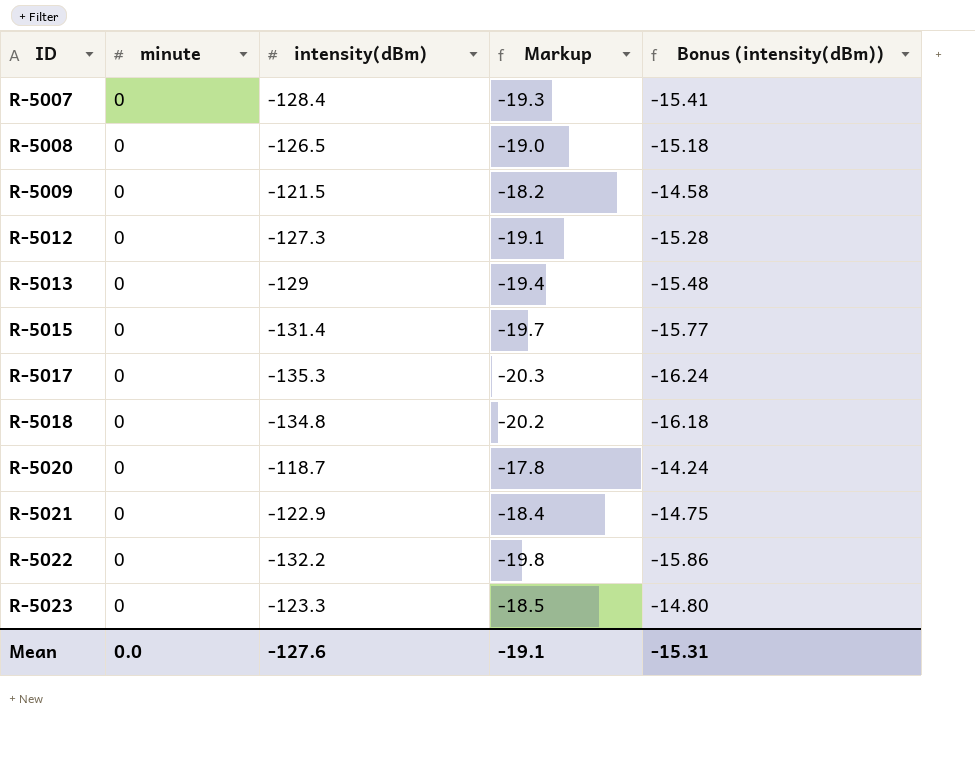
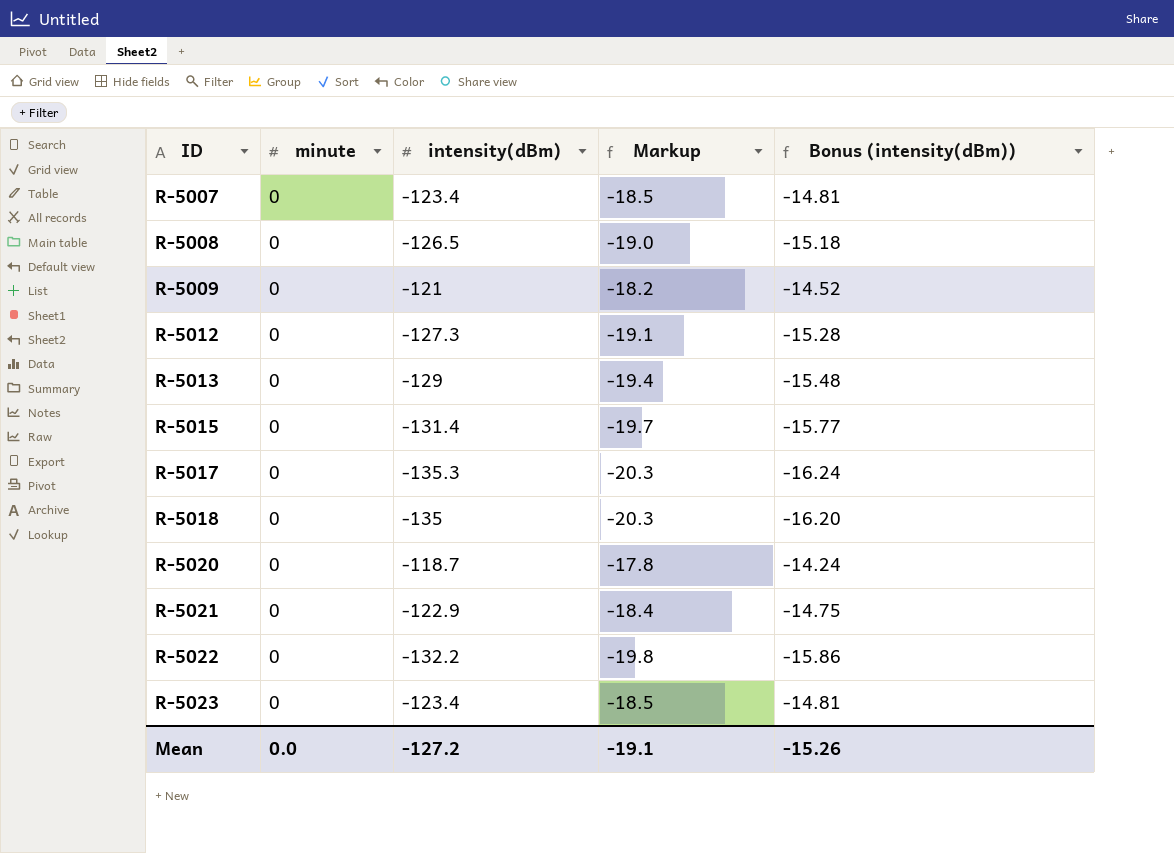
R-5007 | intensity(dBm): -128.4 -> -123.4
R-5007 | Markup: -19.3 -> -18.5
R-5007 | Bonus (intensity(dBm)): -15.41 -> -14.81
R-5009 | intensity(dBm): -121.5 -> -121
R-5009 | Bonus (intensity(dBm)): -14.58 -> -14.52
R-5018 | intensity(dBm): -134.8 -> -135
R-5018 | Markup: -20.2 -> -20.3
R-5018 | Bonus (intensity(dBm)): -16.18 -> -16.20
R-5023 | intensity(dBm): -123.3 -> -123.4
R-5023 | Bonus (intensity(dBm)): -14.80 -> -14.81
Mean | intensity(dBm): -127.6 -> -127.2
Mean | Bonus (intensity(dBm)): -15.31 -> -15.26

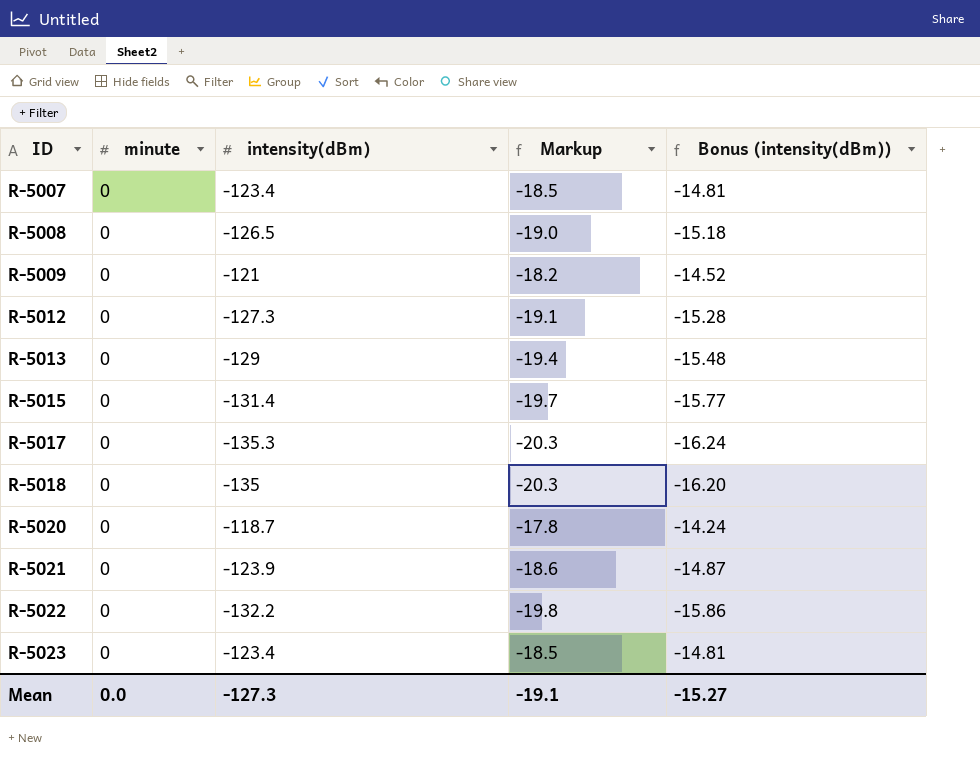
R-5021 | intensity(dBm): -122.9 -> -123.9
R-5021 | Markup: -18.4 -> -18.6
R-5021 | Bonus (intensity(dBm)): -14.75 -> -14.87
Mean | intensity(dBm): -127.2 -> -127.3
Mean | Bonus (intensity(dBm)): -15.26 -> -15.27

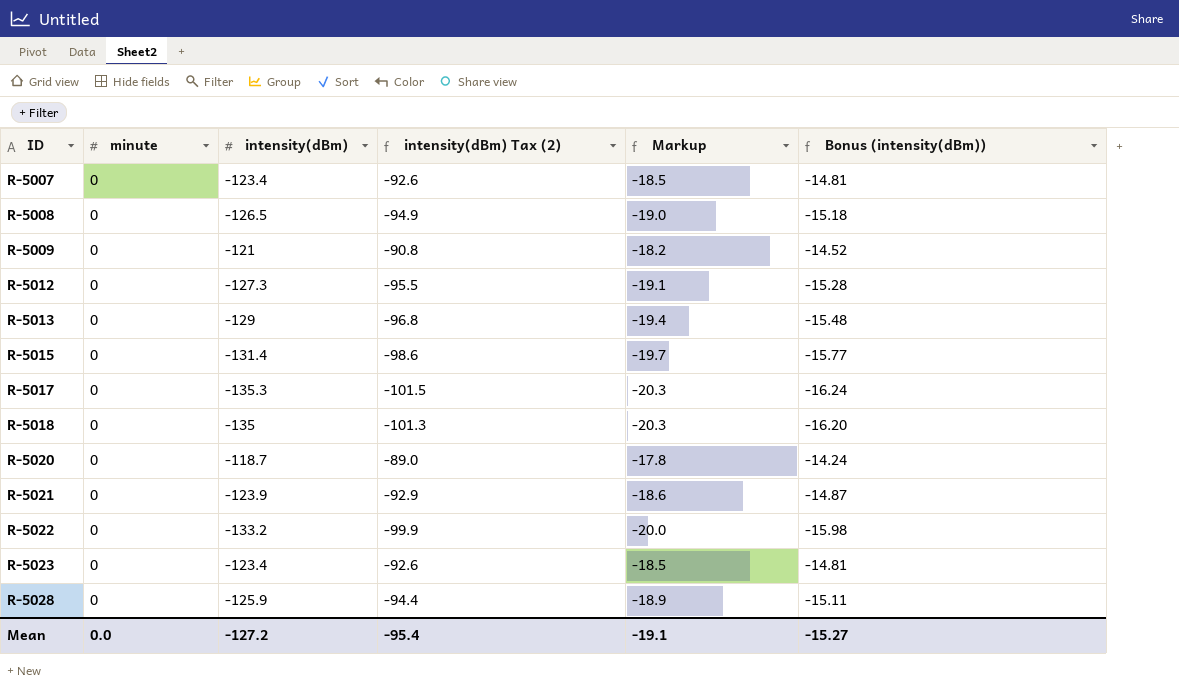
column intensity(dBm) Tax (2) | formula: none -> [intensity(dBm)] * 0.75
R-5022 | intensity(dBm): -132.2 -> -133.2
R-5022 | Markup: -19.8 -> -20.0
R-5022 | Bonus (intensity(dBm)): -15.86 -> -15.98
row R-5028: none -> 0 | -125.9 | -94.4 | -18.9 | -15.11
Mean | intensity(dBm): -127.3 -> -127.2

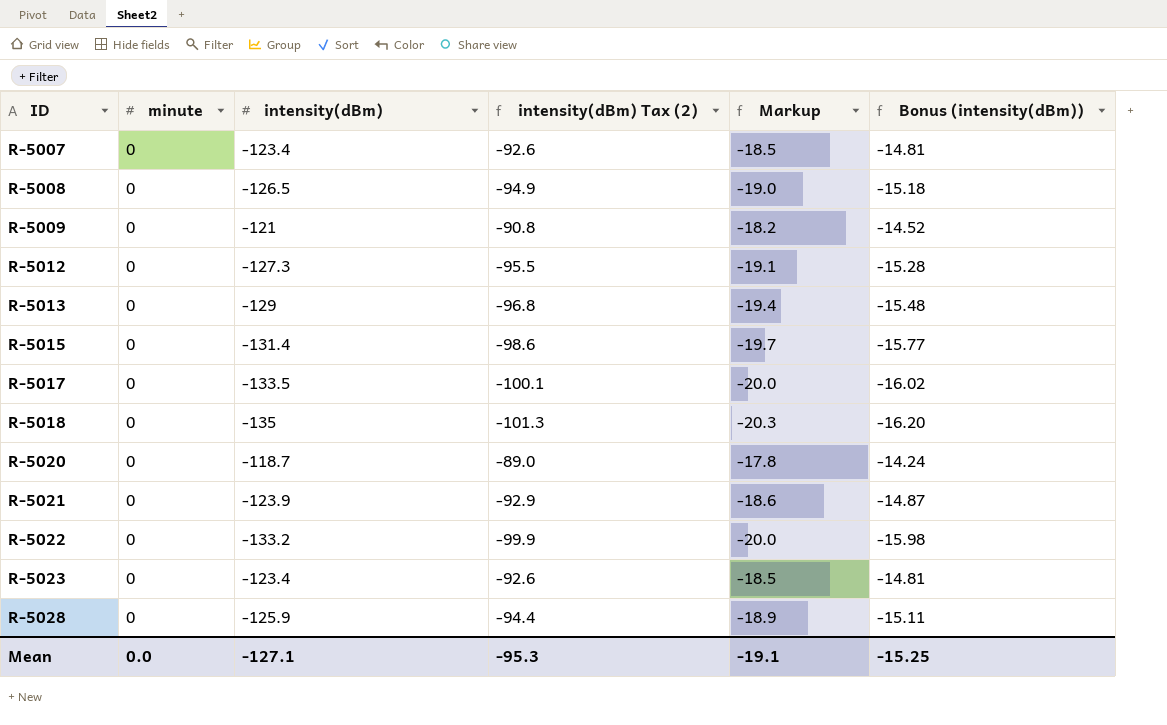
R-5017 | intensity(dBm): -135.3 -> -133.5
R-5017 | intensity(dBm) Tax (2): -101.5 -> -100.1
R-5017 | Markup: -20.3 -> -20.0
R-5017 | Bonus (intensity(dBm)): -16.24 -> -16.02
Mean | intensity(dBm): -127.2 -> -127.1
Mean | intensity(dBm) Tax (2): -95.4 -> -95.3
Mean | Bonus (intensity(dBm)): -15.27 -> -15.25

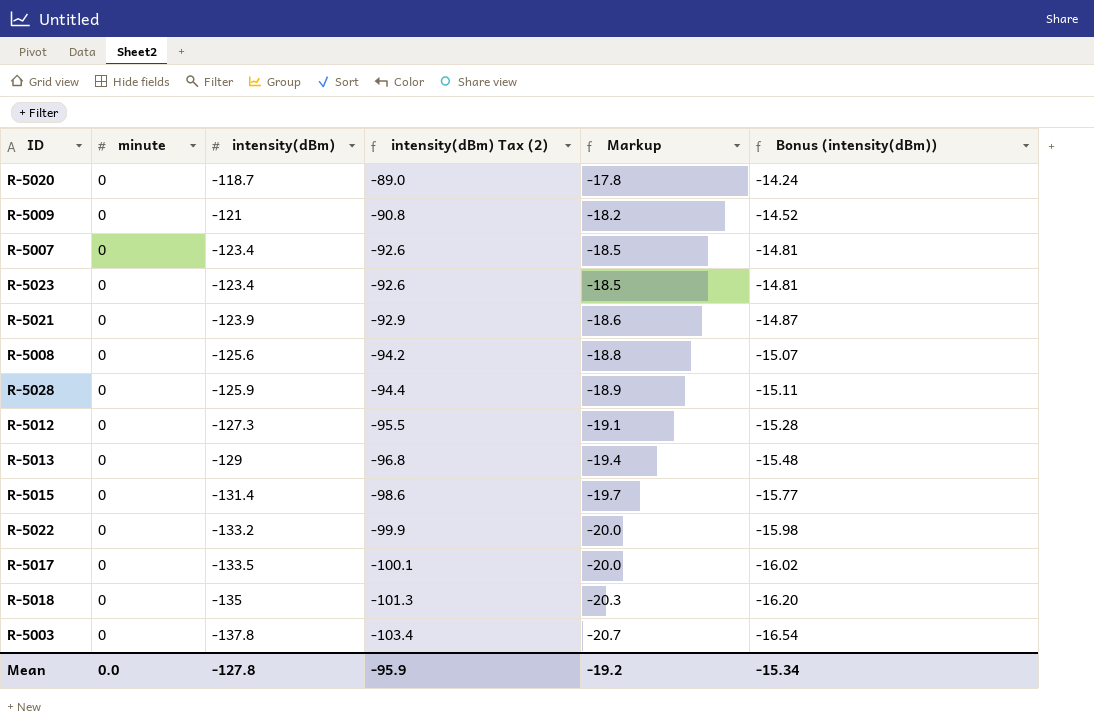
row order: ID ascending -> intensity(dBm) descending
R-5008 | intensity(dBm): -126.5 -> -125.6
R-5008 | intensity(dBm) Tax (2): -94.9 -> -94.2
R-5008 | Markup: -19.0 -> -18.8
R-5008 | Bonus (intensity(dBm)): -15.18 -> -15.07
row R-5003: none -> 0 | -137.8 | -103.4 | -20.7 | -16.54
Mean | intensity(dBm): -127.1 -> -127.8
Mean | intensity(dBm) Tax (2): -95.3 -> -95.9
Mean | Markup: -19.1 -> -19.2
Mean | Bonus (intensity(dBm)): -15.25 -> -15.34

